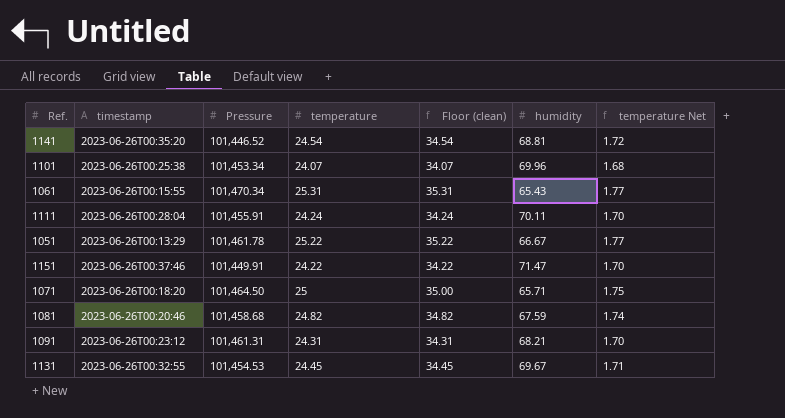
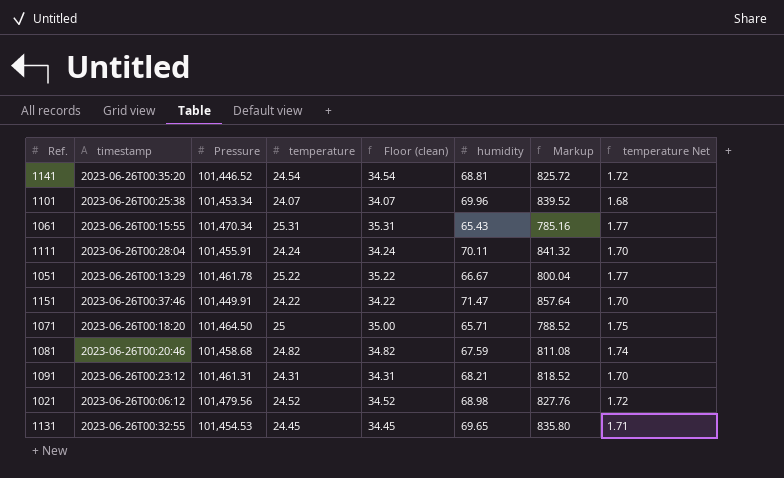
column Markup | formula: none -> [humidity] * 12
row 1021: none -> 2023-06-26T00:06:12 | 101,479.56 | 24.52 | 34.52 | 68.98 | 827.76 | 1.72
1131 | humidity: 69.67 -> 69.65

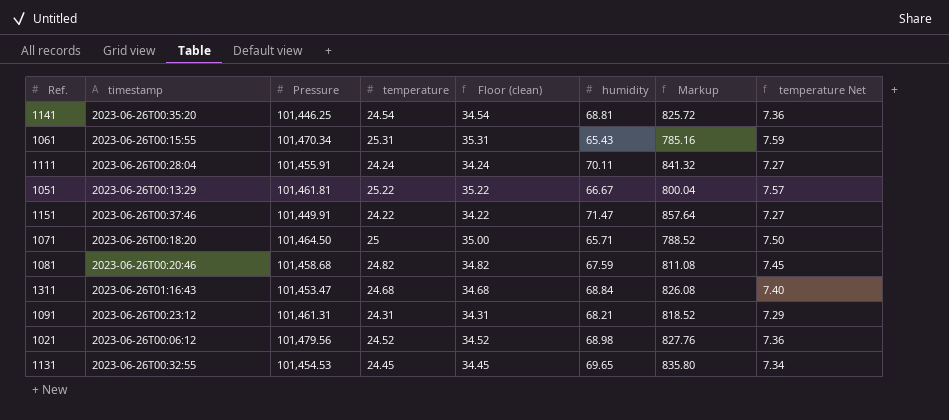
column temperature Net | formula: [temperature] * 0.07 -> [temperature] * 0.3
row 1101: 2023-06-26T00:25:38 | 101,453.34 | 24.07 | 34.07 | 69.96 | 839.52 | 1.68 -> none
1141 | Pressure: 101,446.52 -> 101,446.25
1051 | Pressure: 101,461.78 -> 101,461.81
row 1311: none -> 2023-06-26T01:16:43 | 101,453.47 | 24.68 | 34.68 | 68.84 | 826.08 | 7.40

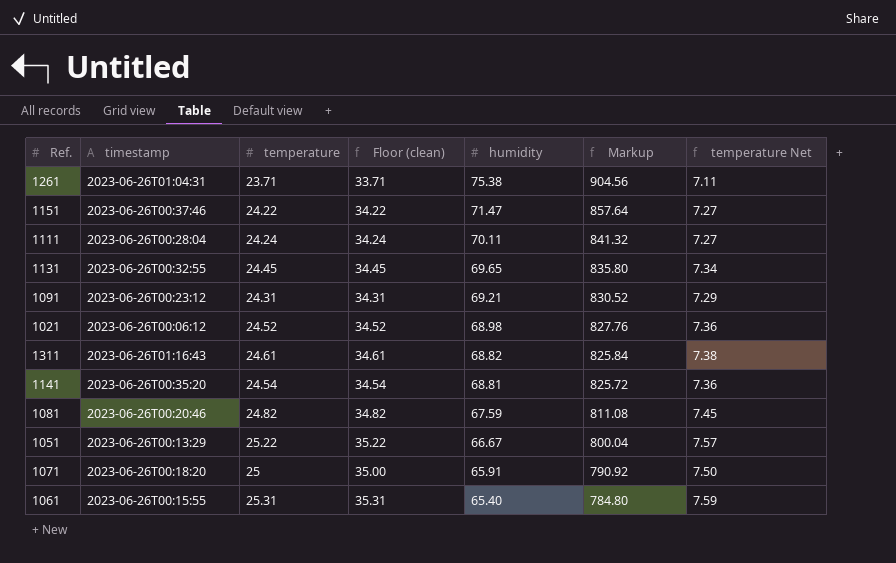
row order: none -> humidity descending
column Pressure | position: 3 -> none
row 1261: none -> 2023-06-26T01:04:31 | 23.71 | 33.71 | 75.38 | 904.56 | 7.11
1091 | humidity: 68.21 -> 69.21
1091 | Markup: 818.52 -> 830.52
1311 | temperature: 24.68 -> 24.61
1311 | Floor (clean): 34.68 -> 34.61
1311 | humidity: 68.84 -> 68.82
1311 | Markup: 826.08 -> 825.84
1311 | temperature Net: 7.40 -> 7.38
1071 | humidity: 65.71 -> 65.91
1071 | Markup: 788.52 -> 790.92
1061 | humidity: 65.43 -> 65.40
1061 | Markup: 785.16 -> 784.80

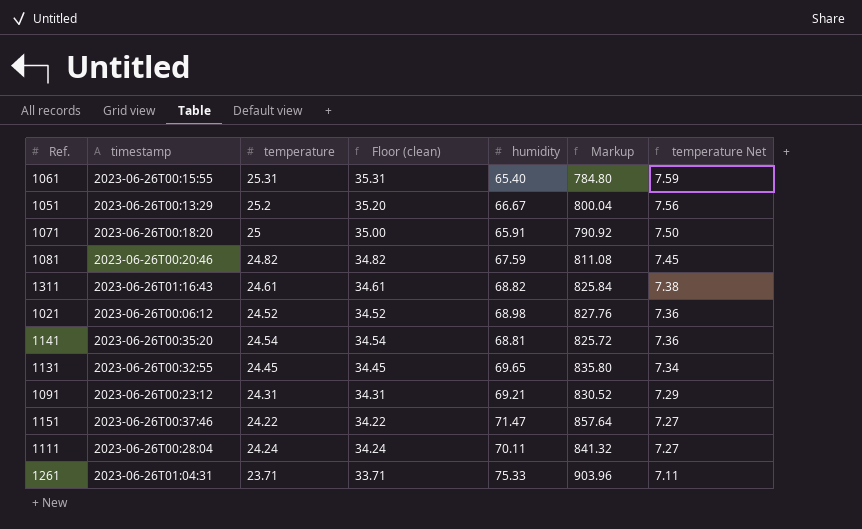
row order: humidity descending -> temperature Net descending
1051 | temperature: 25.22 -> 25.2
1051 | Floor (clean): 35.22 -> 35.20
1051 | temperature Net: 7.57 -> 7.56
1261 | humidity: 75.38 -> 75.33
1261 | Markup: 904.56 -> 903.96

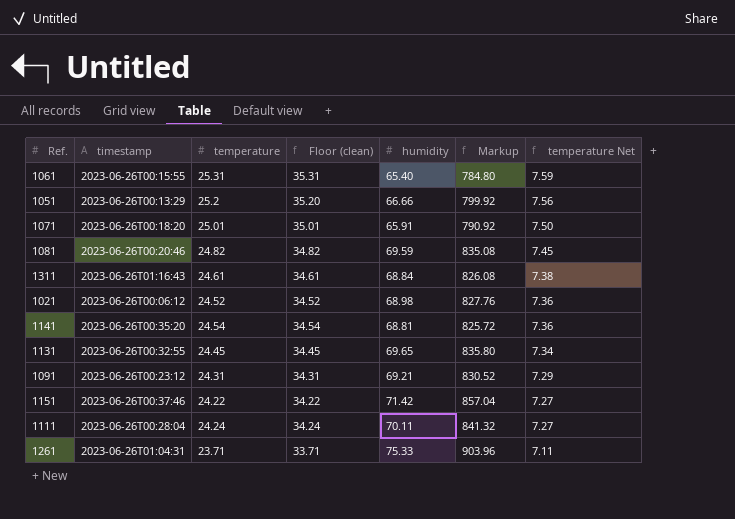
1051 | humidity: 66.67 -> 66.66
1051 | Markup: 800.04 -> 799.92
1071 | temperature: 25 -> 25.01
1071 | Floor (clean): 35.00 -> 35.01
1081 | humidity: 67.59 -> 69.59
1081 | Markup: 811.08 -> 835.08
1311 | humidity: 68.82 -> 68.84
1311 | Markup: 825.84 -> 826.08
1151 | humidity: 71.47 -> 71.42
1151 | Markup: 857.64 -> 857.04

